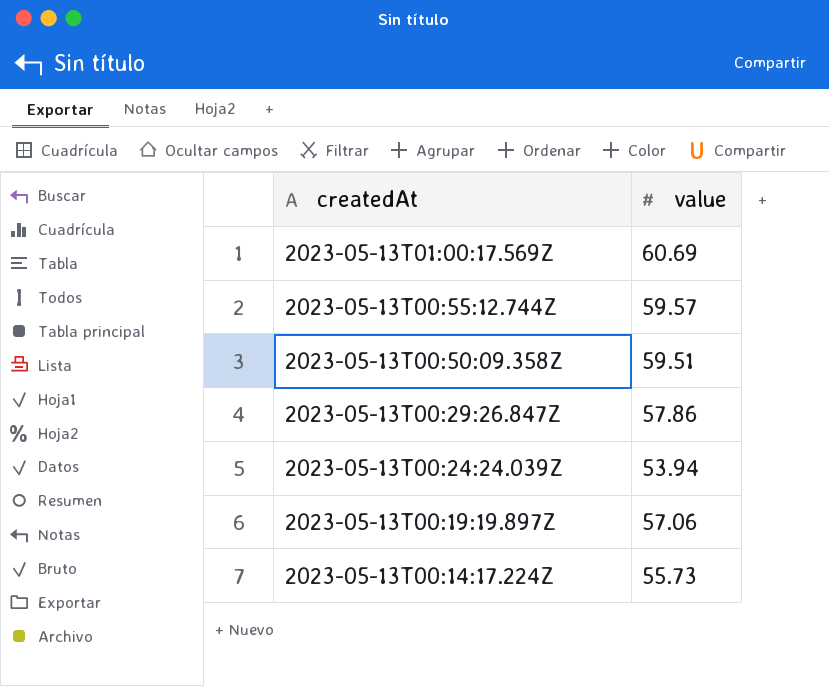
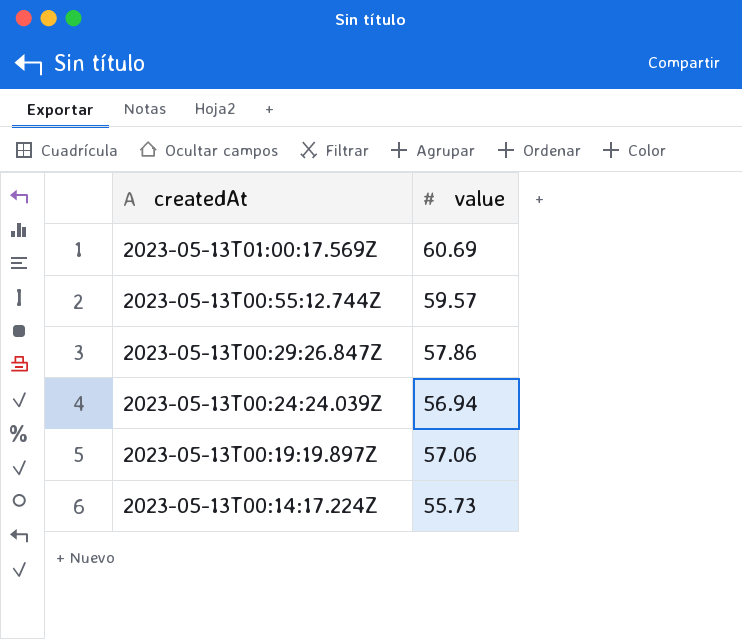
row 2023-05-13T00:50:09.358Z: 59.51 -> none
2023-05-13T00:24:24.039Z | value: 53.94 -> 56.94

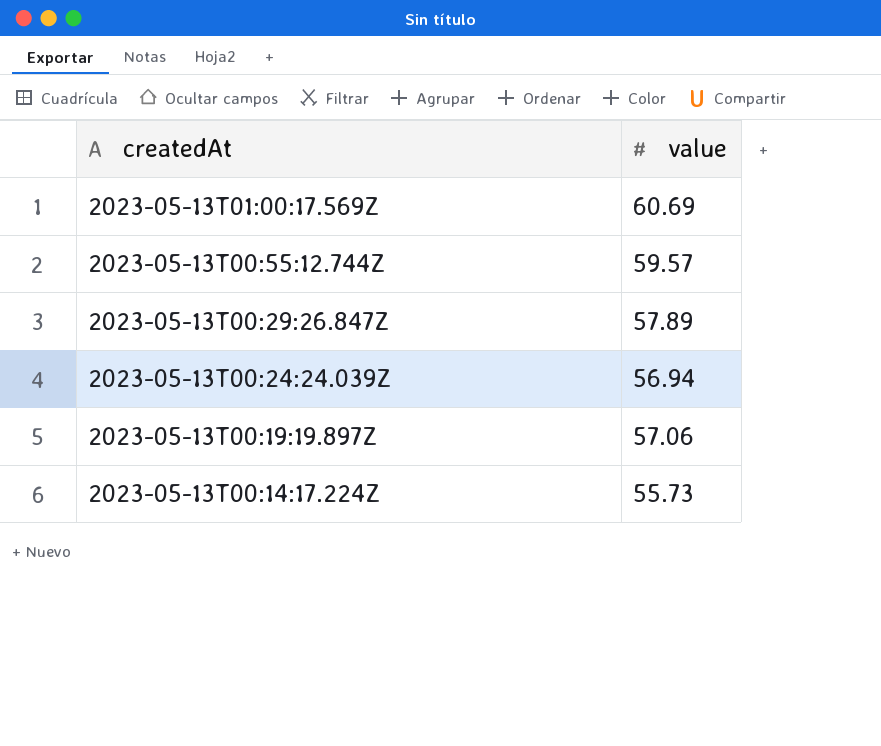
2023-05-13T00:29:26.847Z | value: 57.86 -> 57.89

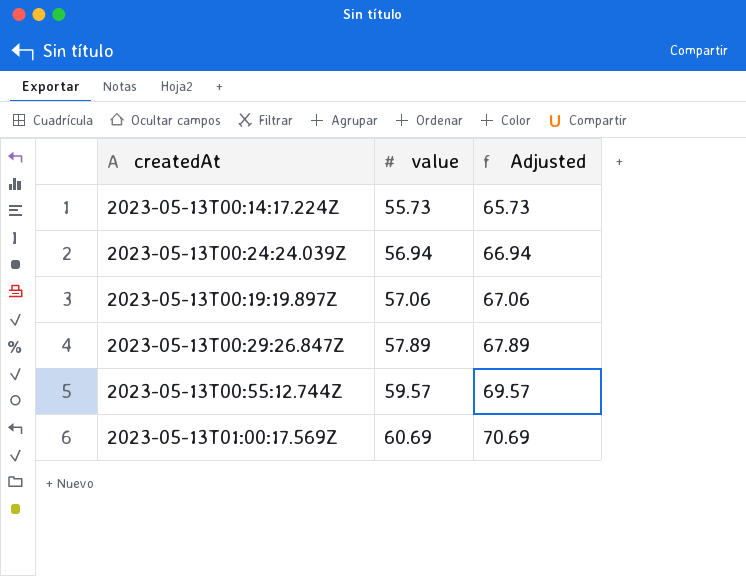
row order: createdAt descending -> value ascending
column Adjusted | formula: none -> [value] + 10

